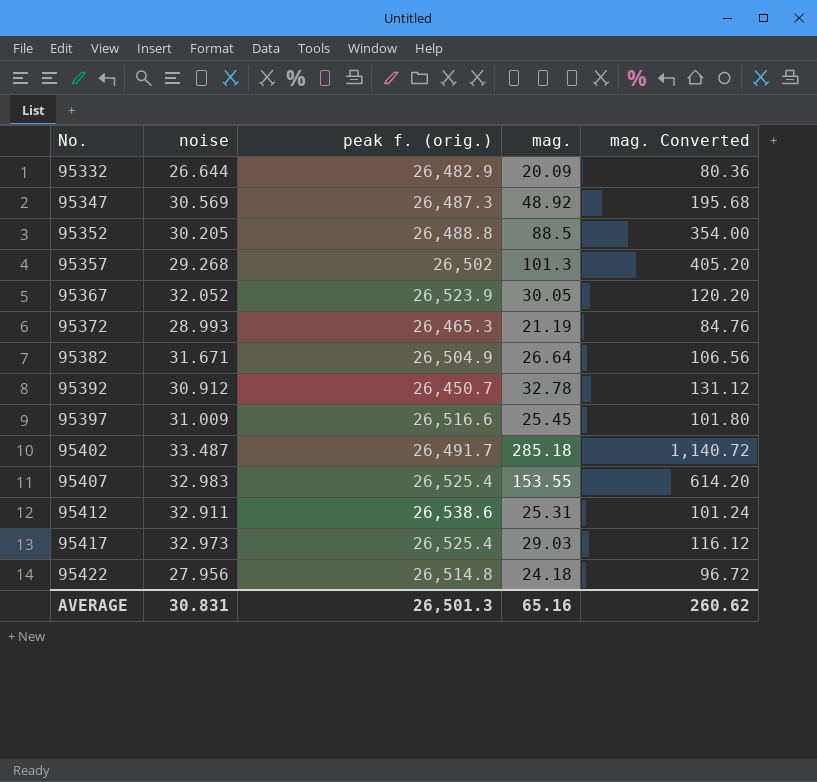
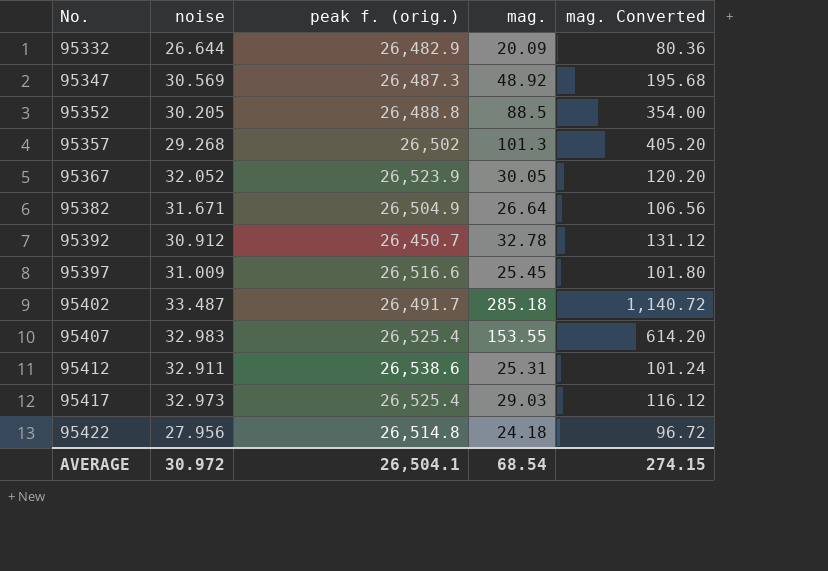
row 95372: 28.993 | 26,465.3 | 21.19 | 84.76 -> none
AVERAGE | noise: 30.831 -> 30.972
AVERAGE | peak f. (orig.): 26,501.3 -> 26,504.1
AVERAGE | mag.: 65.16 -> 68.54
AVERAGE | mag. Converted: 260.62 -> 274.15

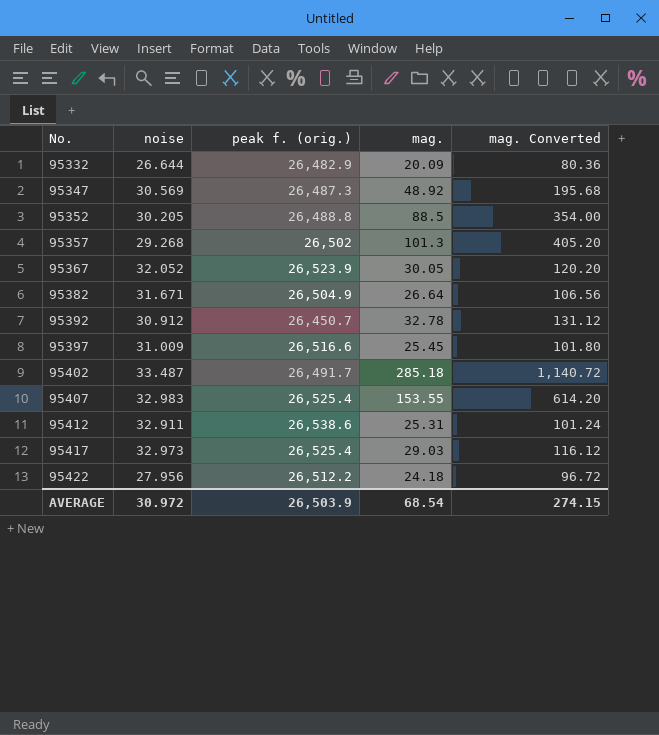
95422 | peak f. (orig.): 26,514.8 -> 26,512.2
AVERAGE | peak f. (orig.): 26,504.1 -> 26,503.9

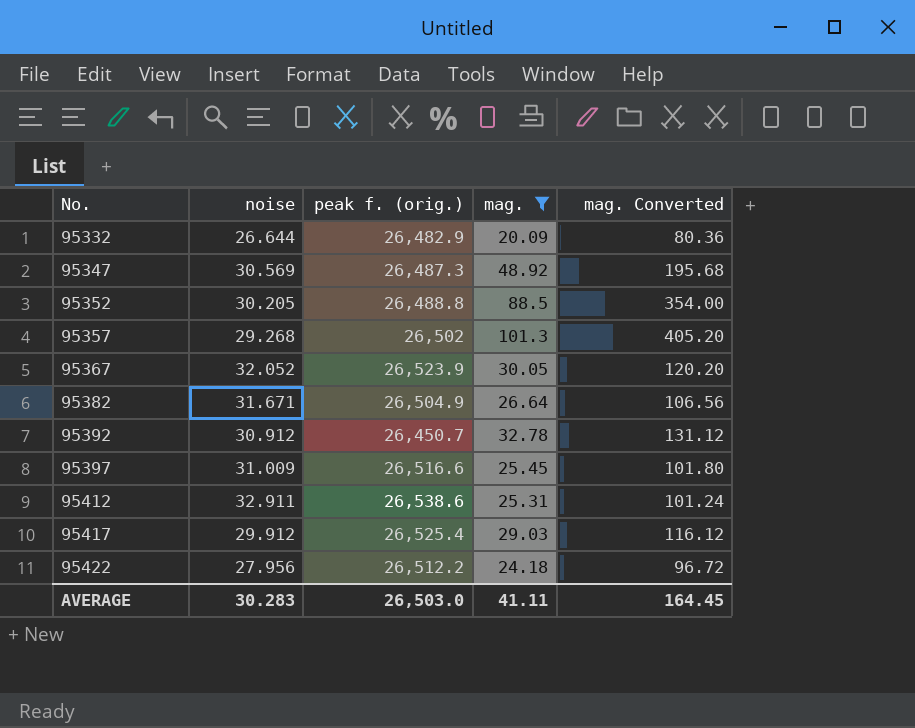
filter: none -> mag. <= 101.3
95417 | noise: 32.973 -> 29.912
AVERAGE | noise: 30.972 -> 30.283
AVERAGE | peak f. (orig.): 26,503.9 -> 26,503.0
AVERAGE | mag.: 68.54 -> 41.11
AVERAGE | mag. Converted: 274.15 -> 164.45

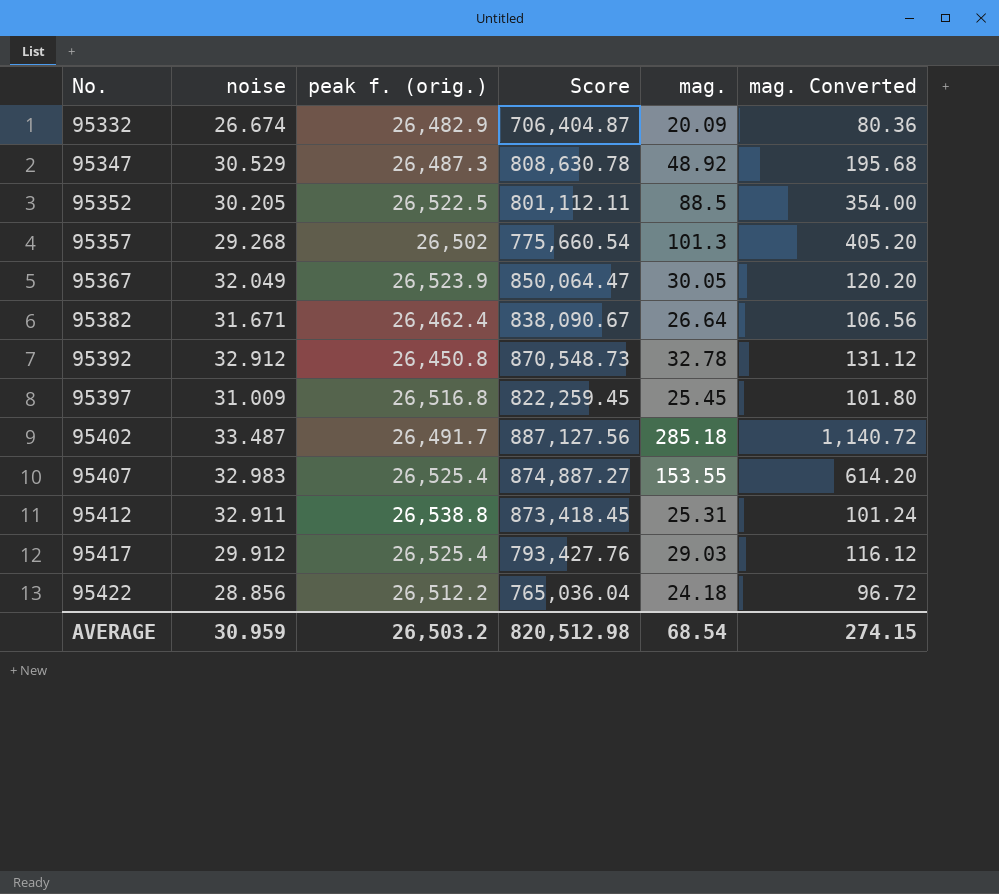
filter: mag. <= 101.3 -> none
column Score | formula: none -> [noise] * [peak f. (orig.)]
95332 | noise: 26.644 -> 26.674
95347 | noise: 30.569 -> 30.529
95352 | peak f. (orig.): 26,488.8 -> 26,522.5
95367 | noise: 32.052 -> 32.049
95382 | peak f. (orig.): 26,504.9 -> 26,462.4
95392 | noise: 30.912 -> 32.912
95392 | peak f. (orig.): 26,450.7 -> 26,450.8
95397 | peak f. (orig.): 26,516.6 -> 26,516.8
95412 | peak f. (orig.): 26,538.6 -> 26,538.8
95422 | noise: 27.956 -> 28.856
AVERAGE | noise: 30.283 -> 30.959
AVERAGE | peak f. (orig.): 26,503.0 -> 26,503.2
AVERAGE | mag.: 41.11 -> 68.54
AVERAGE | mag. Converted: 164.45 -> 274.15

